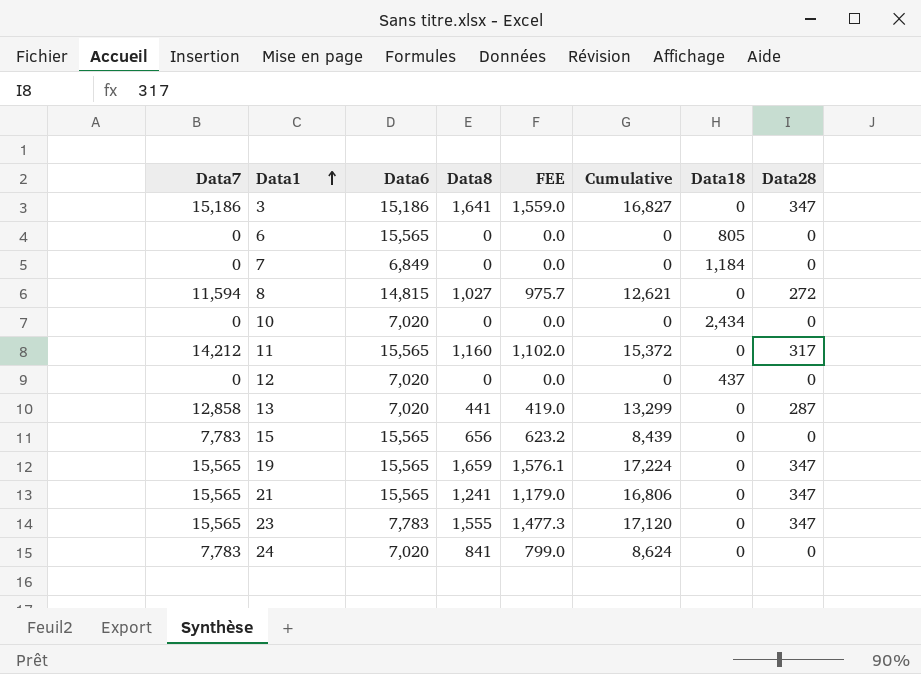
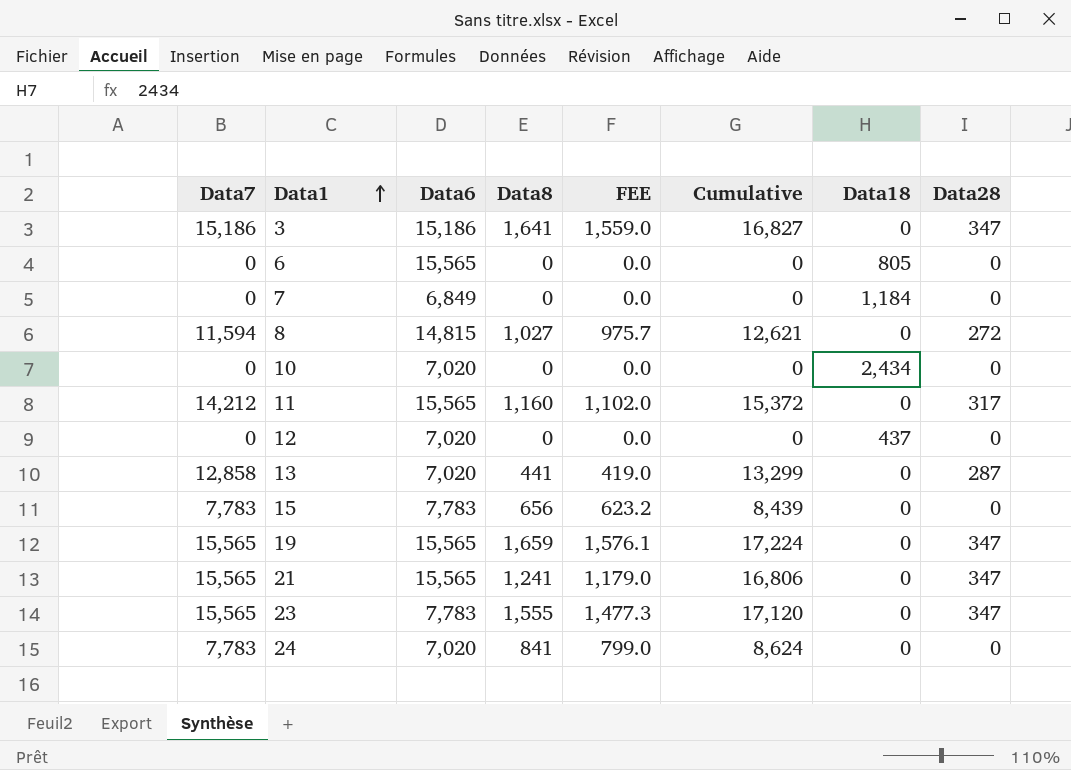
15 | Data6: 15,565 -> 7,783

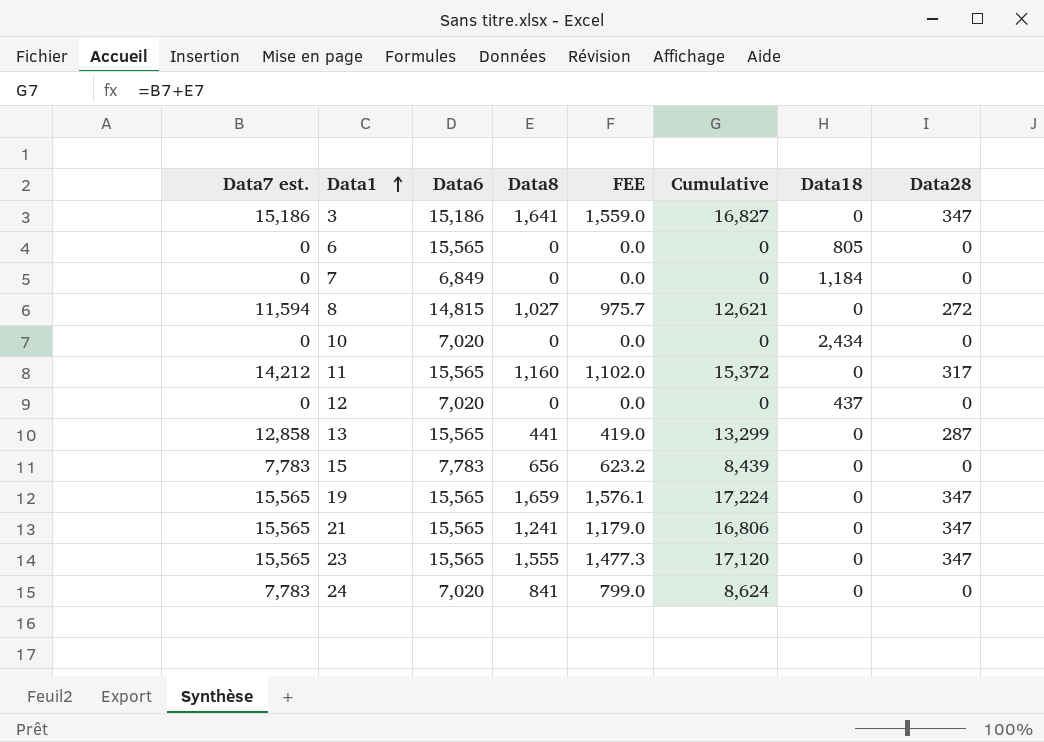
column name: Data7 -> Data7 est.
13 | Data6: 7,020 -> 15,565
23 | Data6: 7,783 -> 15,565

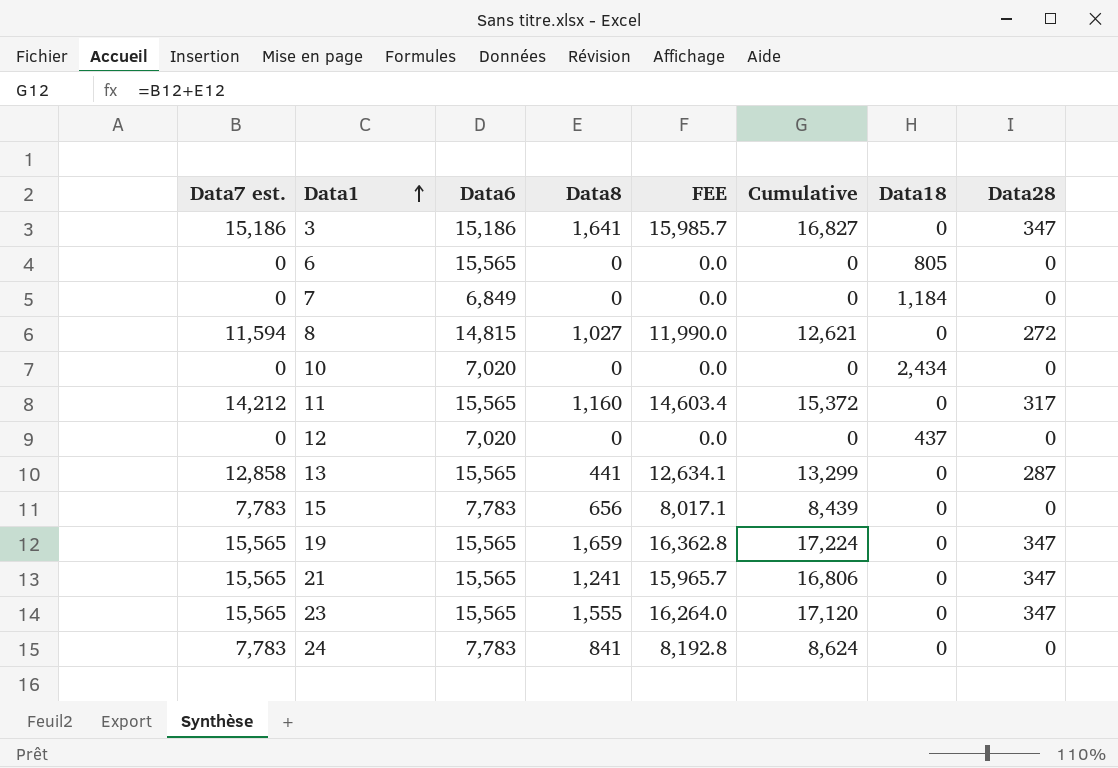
column FEE | formula: [Data8] * 0.95 -> [Cumulative] * 0.95
24 | Data6: 7,020 -> 7,783

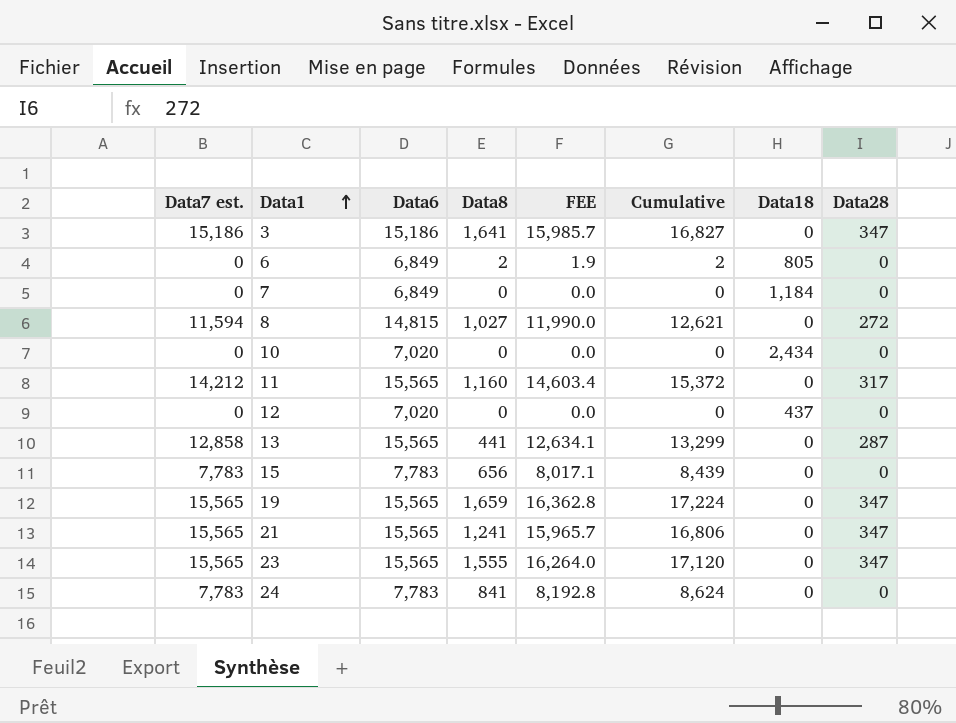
6 | Data6: 15,565 -> 6,849
6 | Data8: 0 -> 2
6 | FEE: 0.0 -> 1.9
6 | Cumulative: 0 -> 2

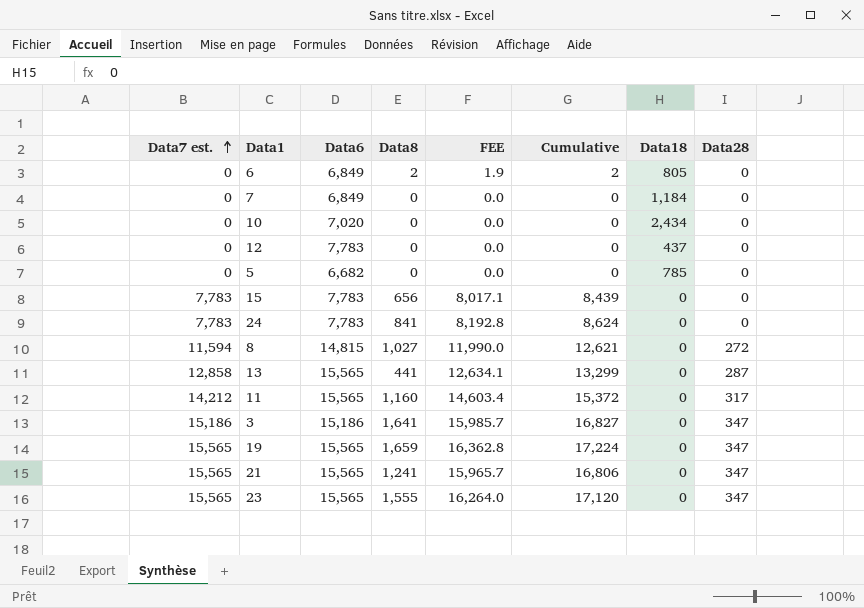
row order: Data1 ascending -> Data7 est. ascending
12 | Data6: 7,020 -> 7,783
row 5: none -> 0 | 6,682 | 0 | 0.0 | 0 | 785 | 0

